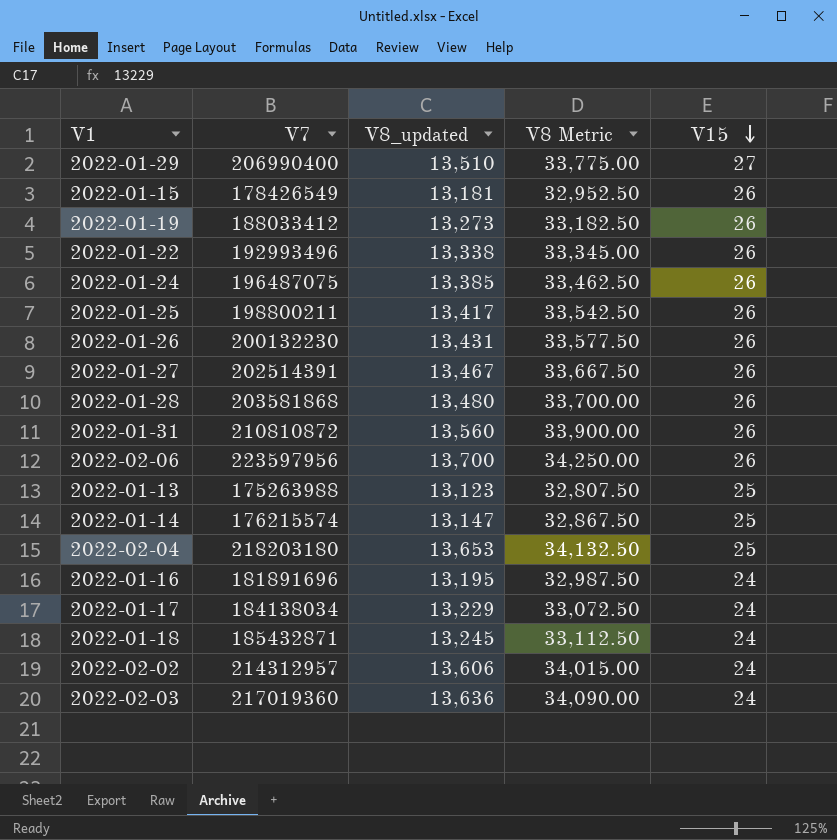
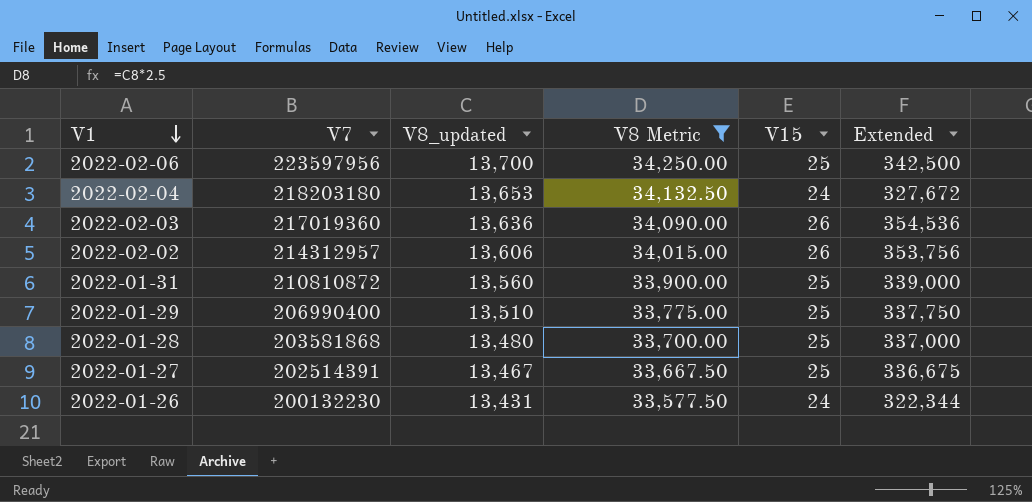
filter: none -> V8 Metric >= 33,577.50
row order: V15 descending -> V1 descending
column Extended | formula: none -> [V8_updated] * [V15]
2022-02-06 | V15: 26 -> 25
2022-02-04 | V15: 25 -> 24
2022-02-03 | V15: 24 -> 26
2022-02-02 | V15: 24 -> 26
2022-01-31 | V15: 26 -> 25
2022-01-29 | V15: 27 -> 25
2022-01-28 | V15: 26 -> 25
2022-01-27 | V15: 26 -> 25
2022-01-26 | V15: 26 -> 24

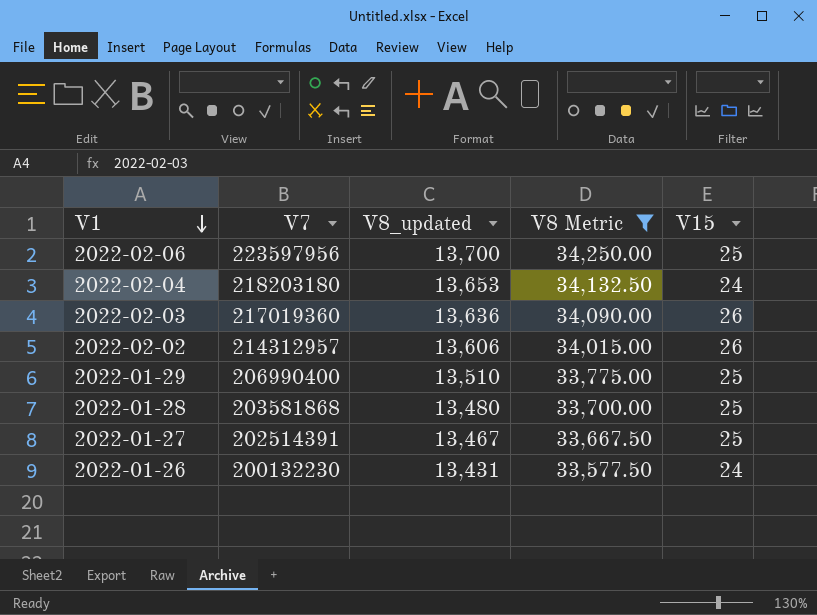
column Extended | formula: [V8_updated] * [V15] -> none
row 2022-01-31: 210810872 | 13,560 | 33,900.00 | 25 | 339,000 -> none

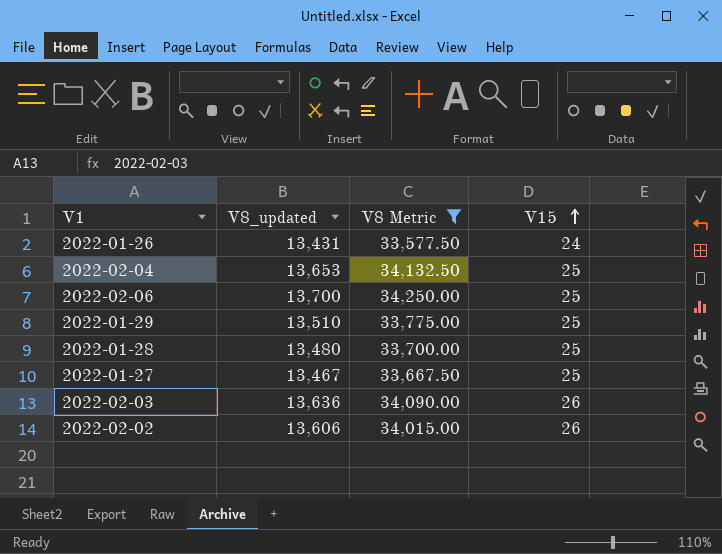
row order: V1 descending -> V15 ascending
column V7 | position: 2 -> none
2022-02-04 | V15: 24 -> 25

